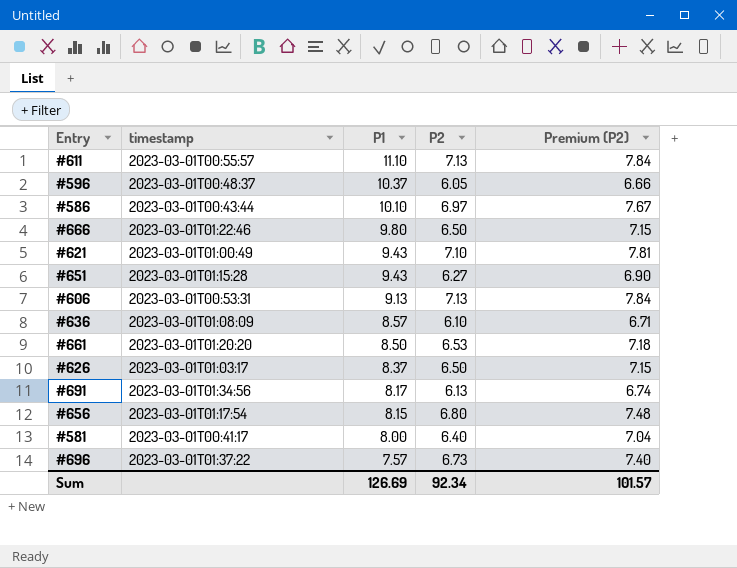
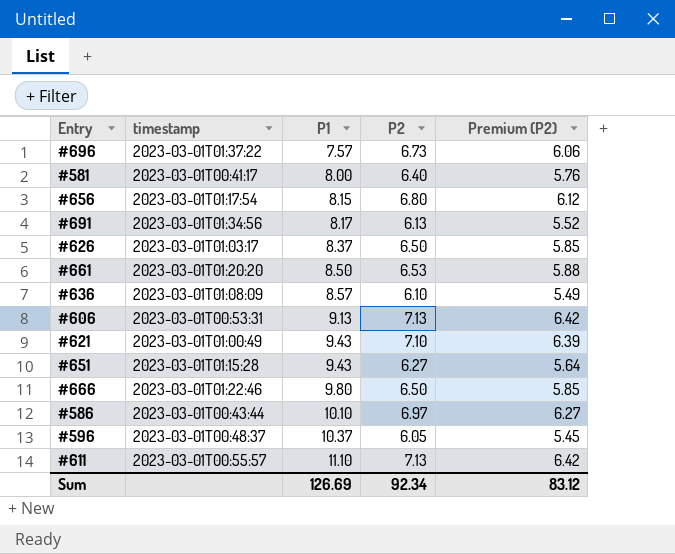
row order: P1 descending -> P1 ascending
column Premium (P2) | formula: [P2] * 1.1 -> [P2] * 0.9
Sum | Premium (P2): 101.57 -> 83.12

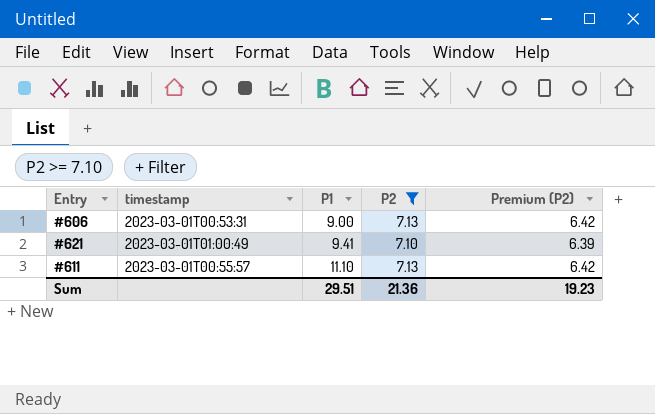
filter: none -> P2 >= 7.10
#606 | P1: 9.13 -> 9.00
#621 | P1: 9.43 -> 9.41
Sum | P1: 126.69 -> 29.51
Sum | P2: 92.34 -> 21.36
Sum | Premium (P2): 83.12 -> 19.23

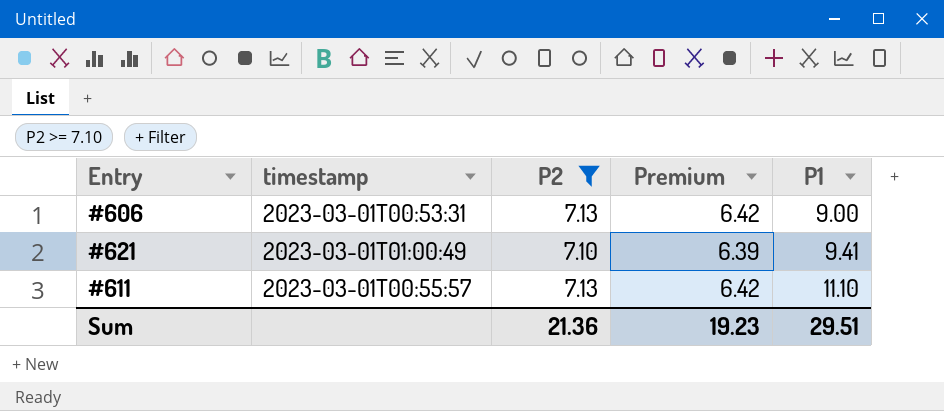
column name: Premium (P2) -> Premium
column P1 | position: 3 -> 5

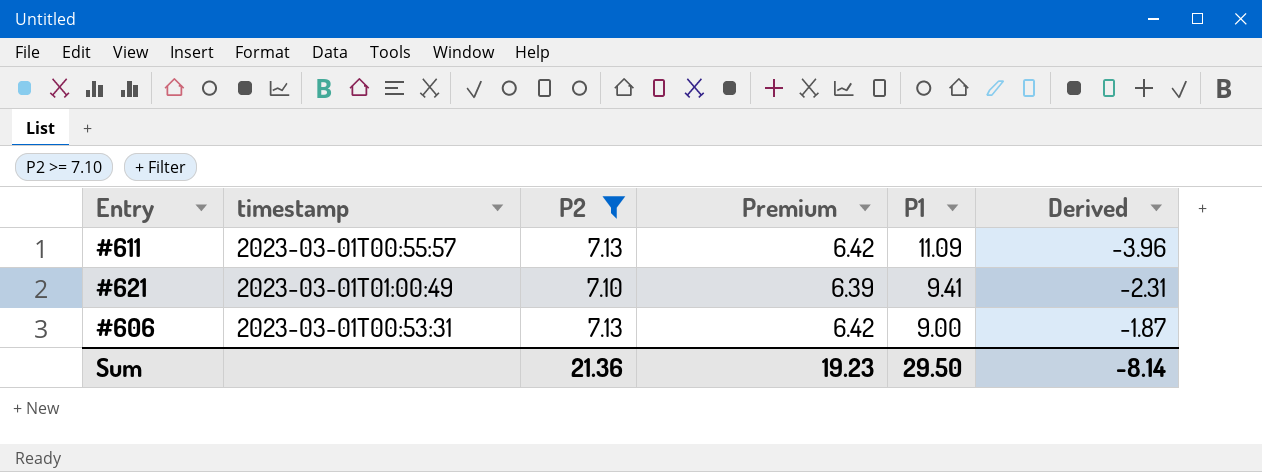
row order: P1 ascending -> P1 descending
column Derived | formula: none -> [P2] - [P1]
#611 | P1: 11.10 -> 11.09
Sum | P1: 29.51 -> 29.50

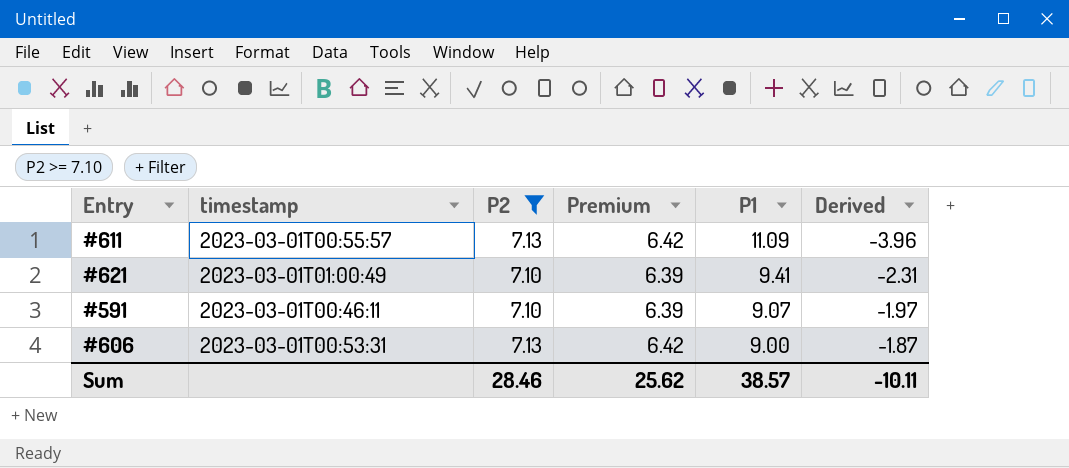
row #591: none -> 2023-03-01T00:46:11 | 7.10 | 6.39 | 9.07 | -1.97
Sum | P2: 21.36 -> 28.46
Sum | Premium: 19.23 -> 25.62
Sum | P1: 29.50 -> 38.57
Sum | Derived: -8.14 -> -10.11

